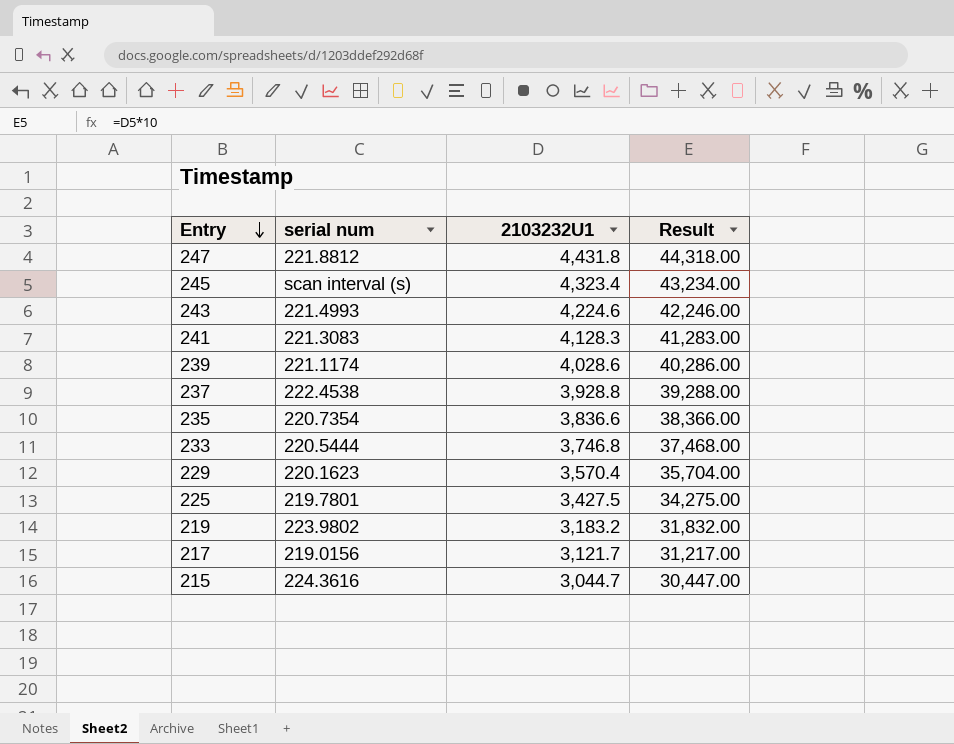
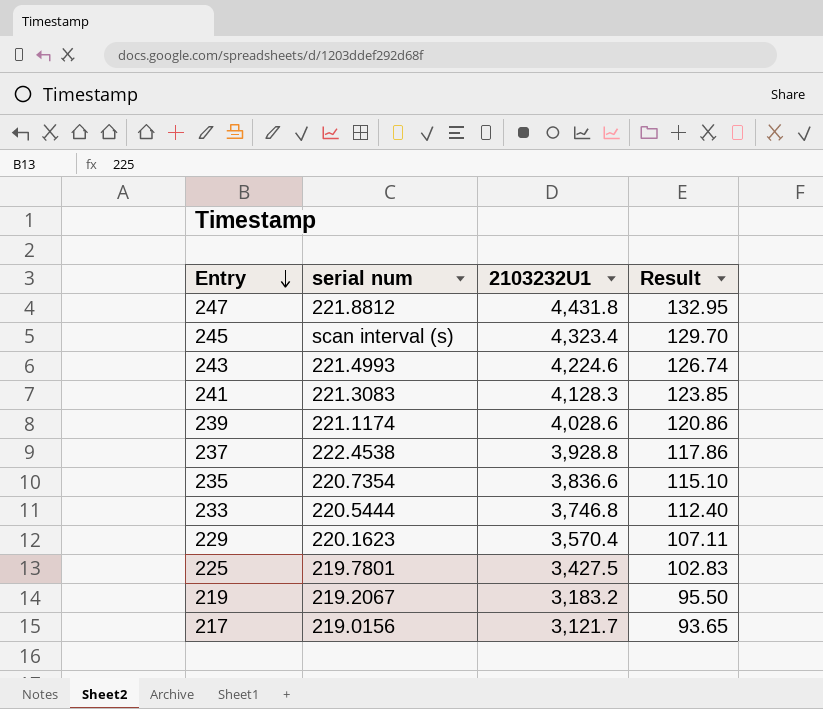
column Result | formula: [2103232U1] * 10 -> [2103232U1] * 0.03
row 215: 224.3616 | 3,044.7 | 30,447.00 -> none
219 | serial num: 223.9802 -> 219.2067

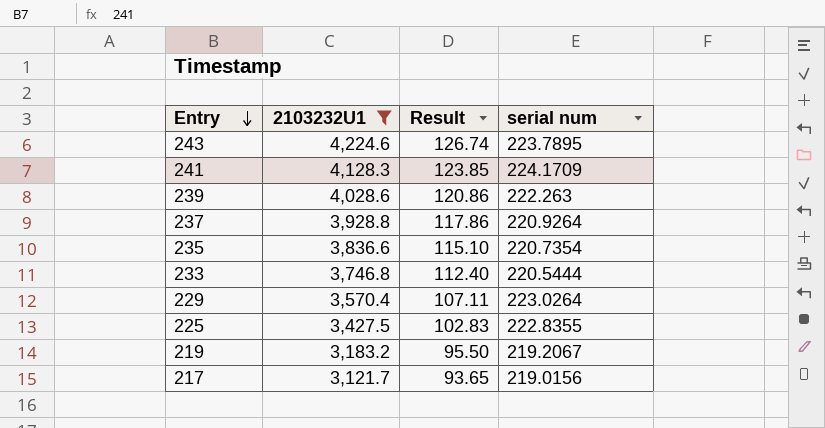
filter: none -> 2103232U1 <= 4,224.6
column serial num | position: 2 -> 4
243 | serial num: 221.4993 -> 223.7895
241 | serial num: 221.3083 -> 224.1709
239 | serial num: 221.1174 -> 222.263
237 | serial num: 222.4538 -> 220.9264
229 | serial num: 220.1623 -> 223.0264
225 | serial num: 219.7801 -> 222.8355

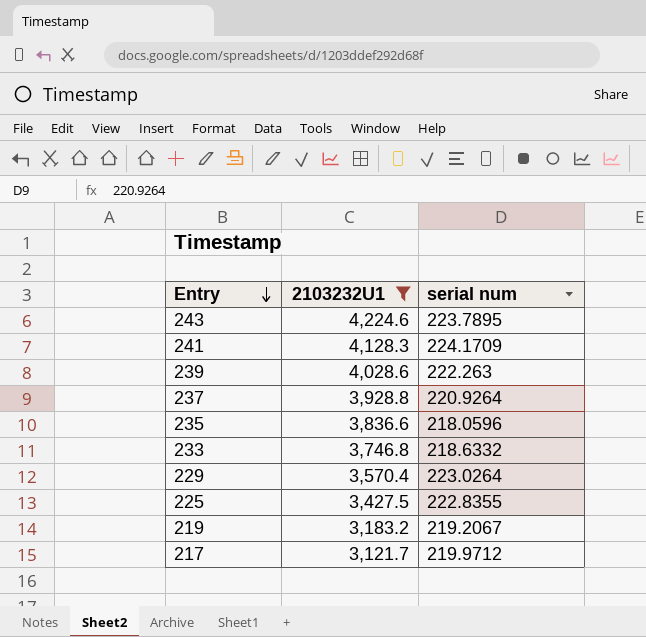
column Result | formula: [2103232U1] * 0.03 -> none
235 | serial num: 220.7354 -> 218.0596
233 | serial num: 220.5444 -> 218.6332
217 | serial num: 219.0156 -> 219.9712

